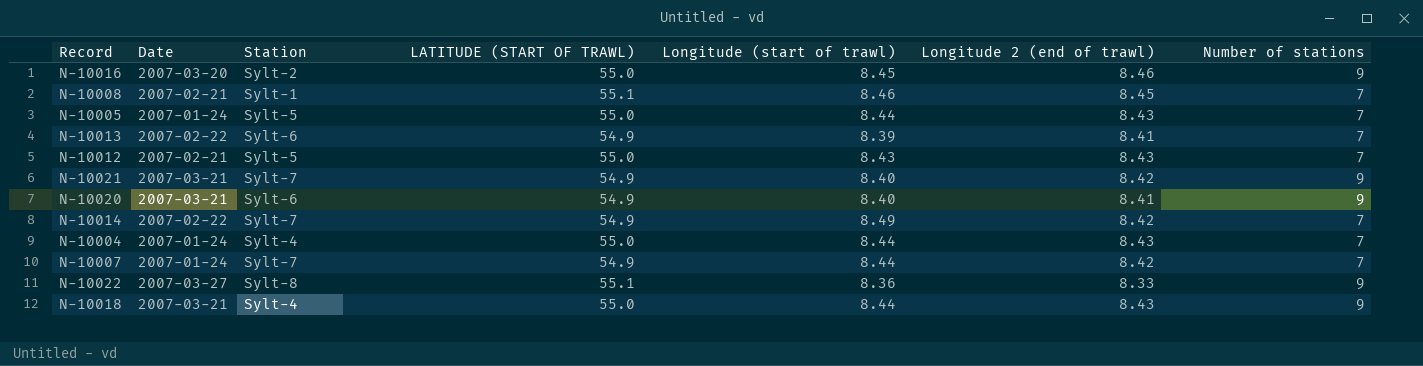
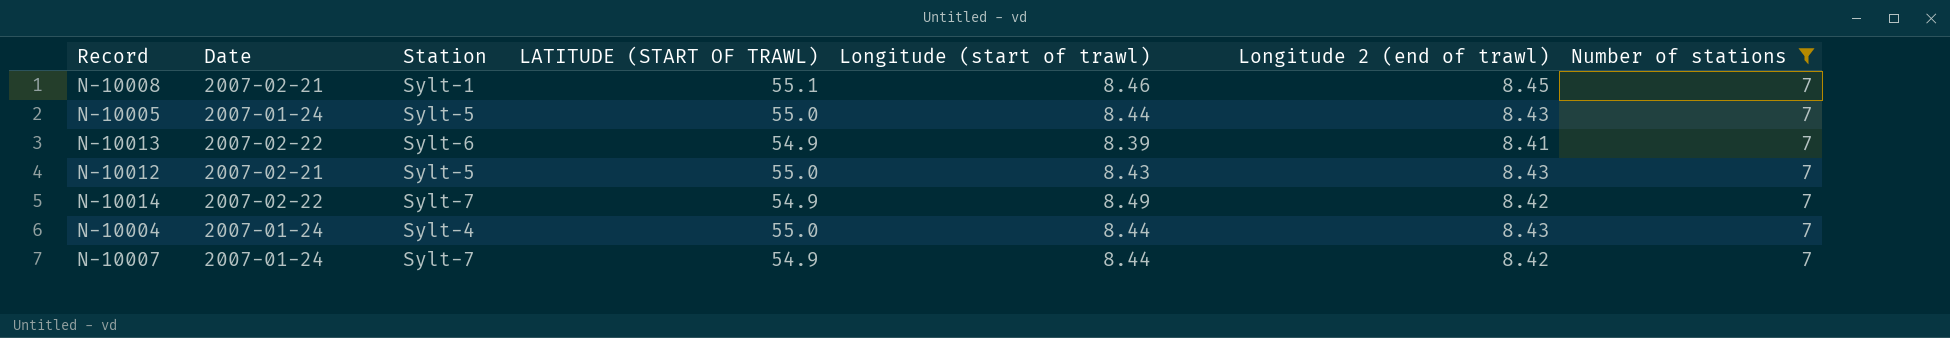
filter: none -> Number of stations = 7

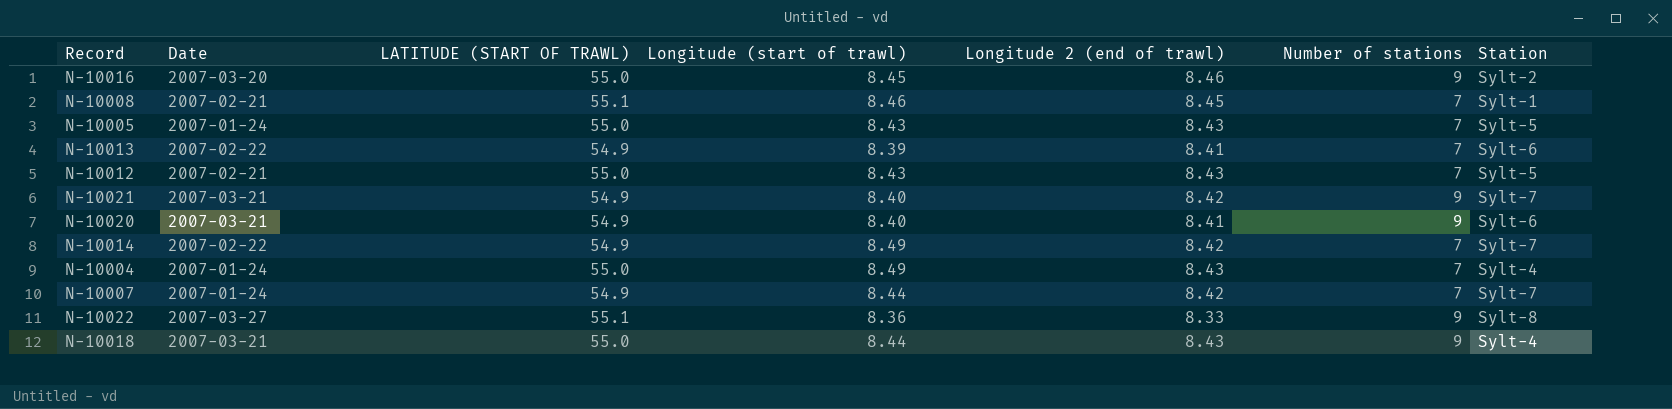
filter: Number of stations = 7 -> none
column Station | position: 3 -> 7
N-10005 | Longitude (start of trawl): 8.44 -> 8.43
N-10004 | Longitude (start of trawl): 8.44 -> 8.49

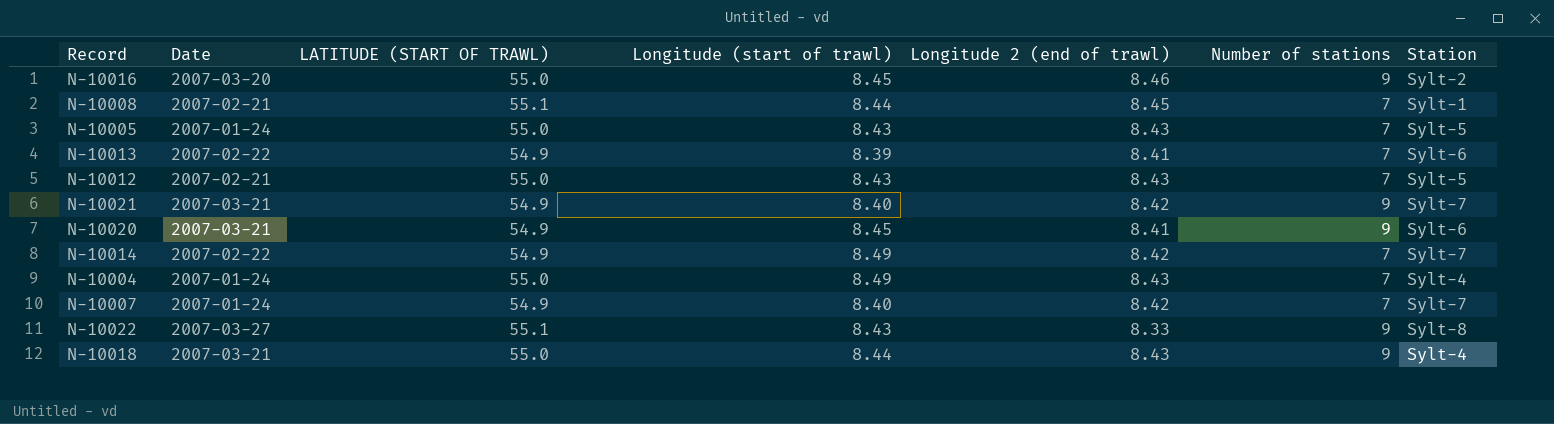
N-10008 | Longitude (start of trawl): 8.46 -> 8.44
N-10020 | Longitude (start of trawl): 8.40 -> 8.45
N-10007 | Longitude (start of trawl): 8.44 -> 8.40
N-10022 | Longitude (start of trawl): 8.36 -> 8.43

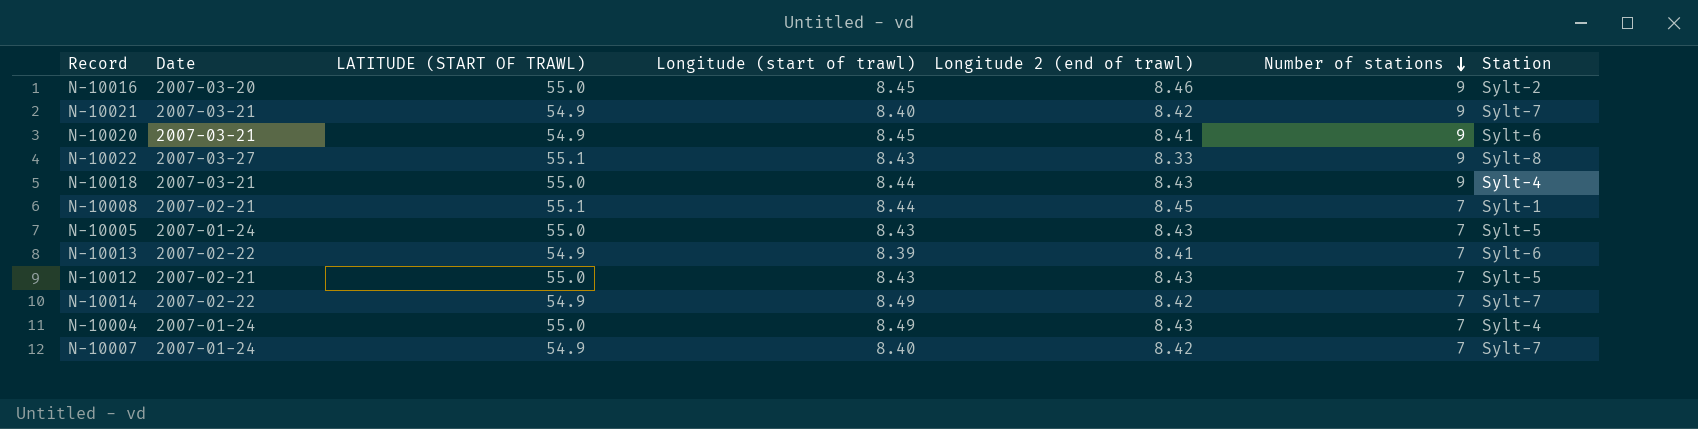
row order: none -> Number of stations descending

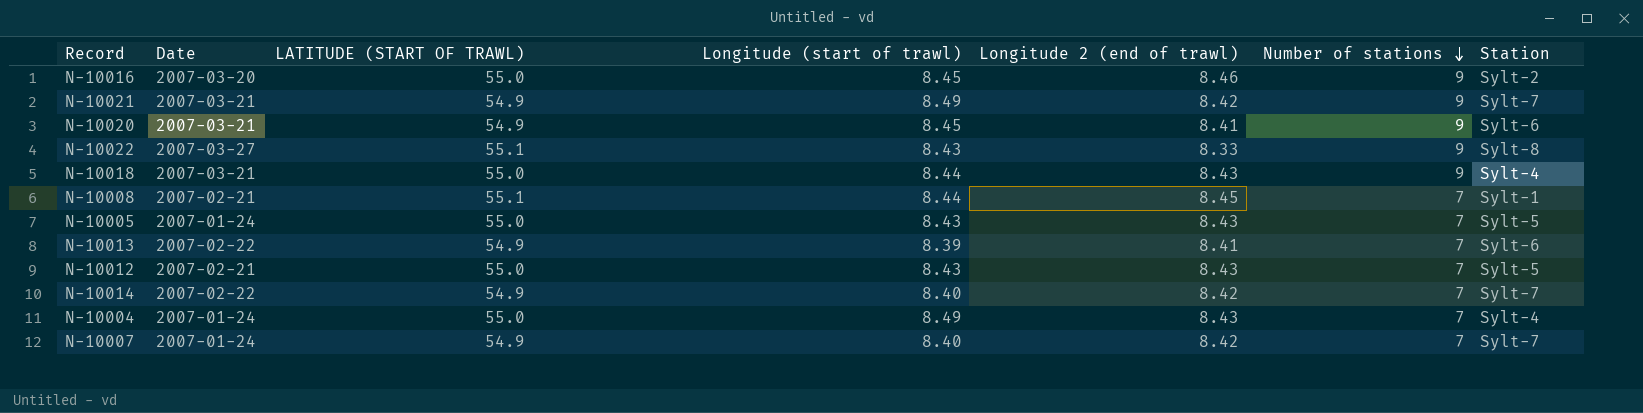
N-10021 | Longitude (start of trawl): 8.40 -> 8.49
N-10014 | Longitude (start of trawl): 8.49 -> 8.40

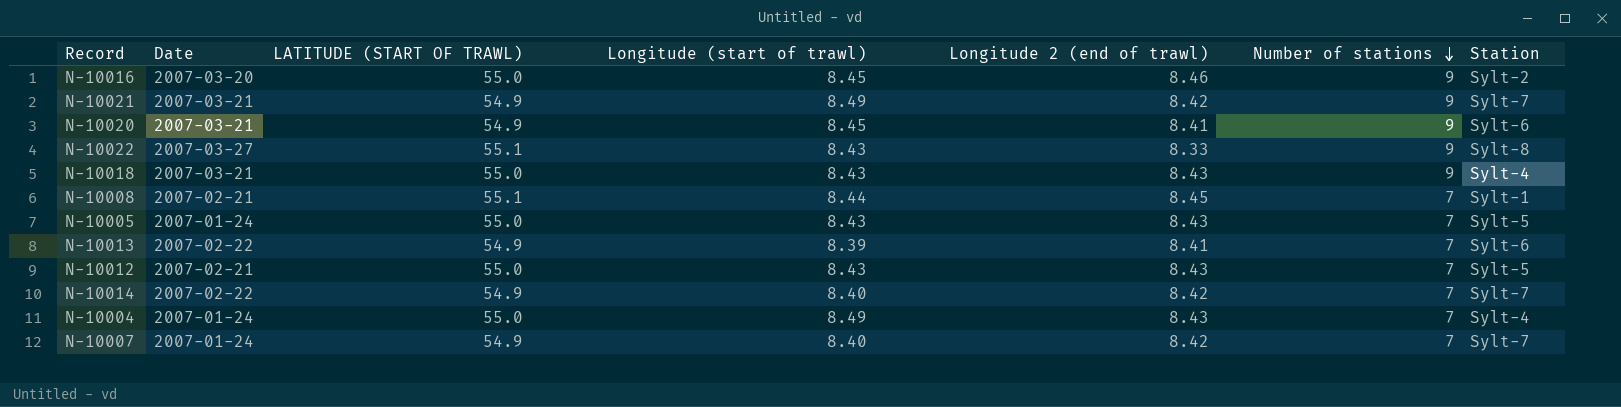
N-10018 | Longitude (start of trawl): 8.44 -> 8.43

